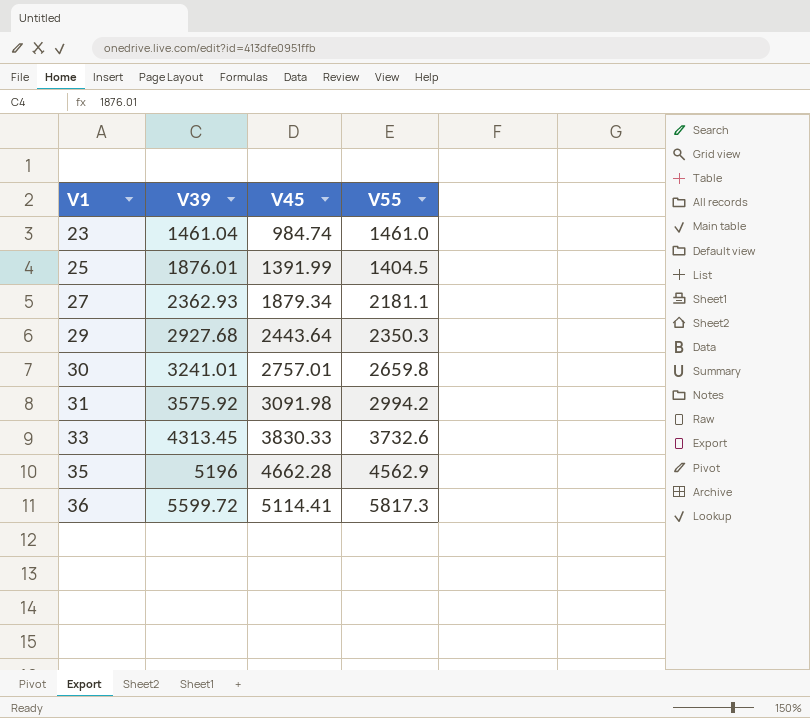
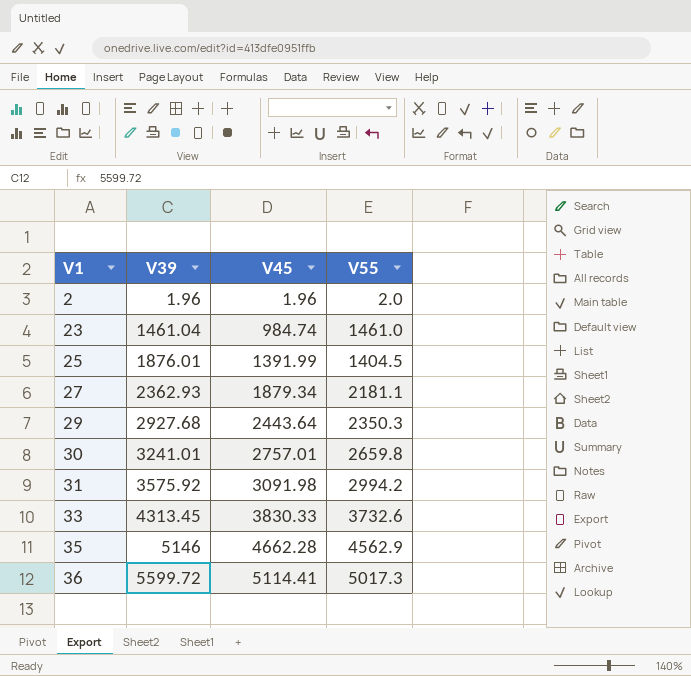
row 2: none -> 1.96 | 1.96 | 2.0
35 | V39: 5196 -> 5146
36 | V55: 5817.3 -> 5017.3

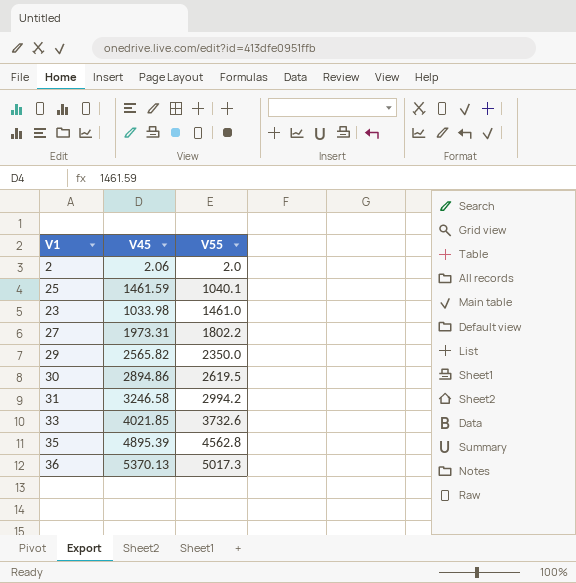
row order: V1 ascending -> V55 ascending
column V39 | position: 2 -> none
2 | V45: 1.96 -> 2.06
25 | V45: 1391.99 -> 1461.59
25 | V55: 1404.5 -> 1040.1
23 | V45: 984.74 -> 1033.98
27 | V45: 1879.34 -> 1973.31
27 | V55: 2181.1 -> 1802.2
29 | V45: 2443.64 -> 2565.82
29 | V55: 2350.3 -> 2350.0
30 | V45: 2757.01 -> 2894.86
30 | V55: 2659.8 -> 2619.5
31 | V45: 3091.98 -> 3246.58
33 | V45: 3830.33 -> 4021.85
35 | V45: 4662.28 -> 4895.39
35 | V55: 4562.9 -> 4562.8
36 | V45: 5114.41 -> 5370.13

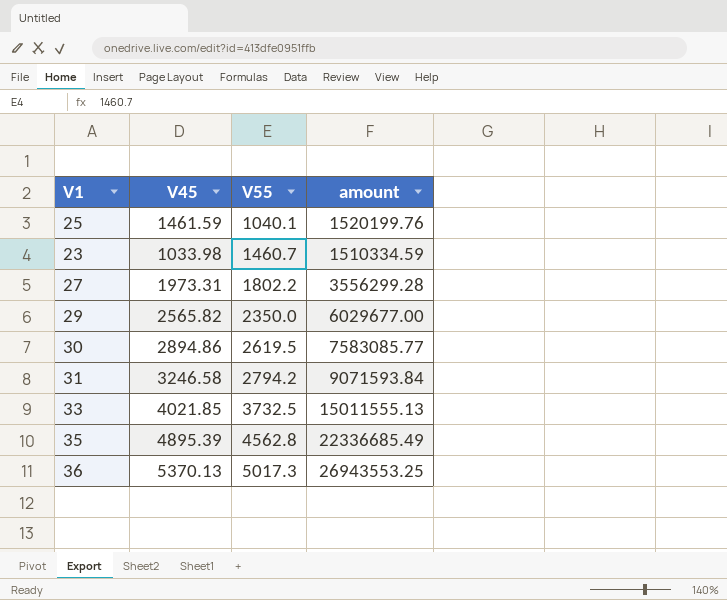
column amount | formula: none -> [V45] * [V55]
row 2: 2.06 | 2.0 -> none
23 | V55: 1461.0 -> 1460.7
31 | V55: 2994.2 -> 2794.2
33 | V55: 3732.6 -> 3732.5

